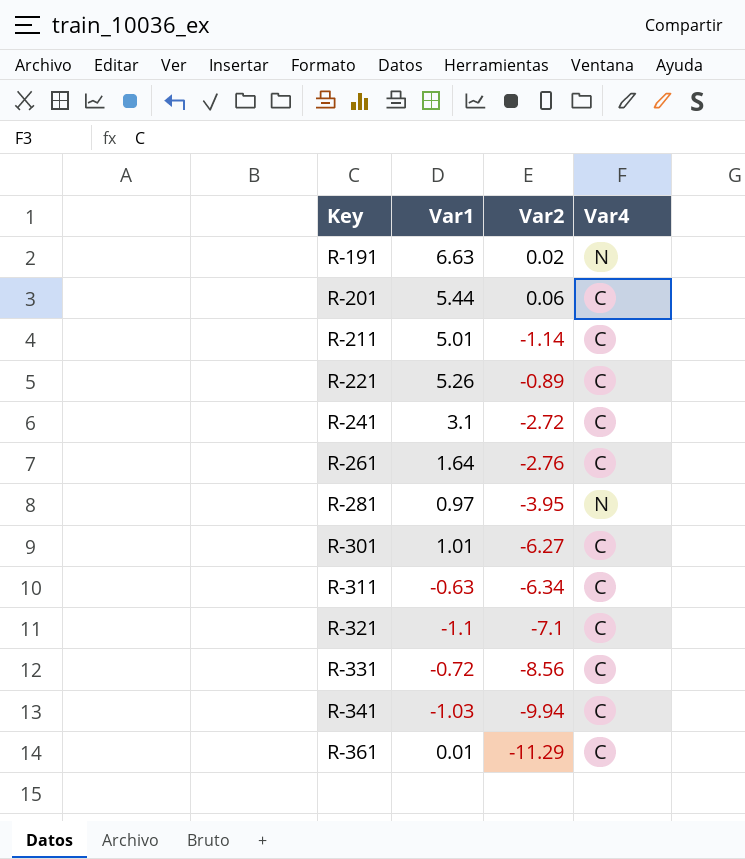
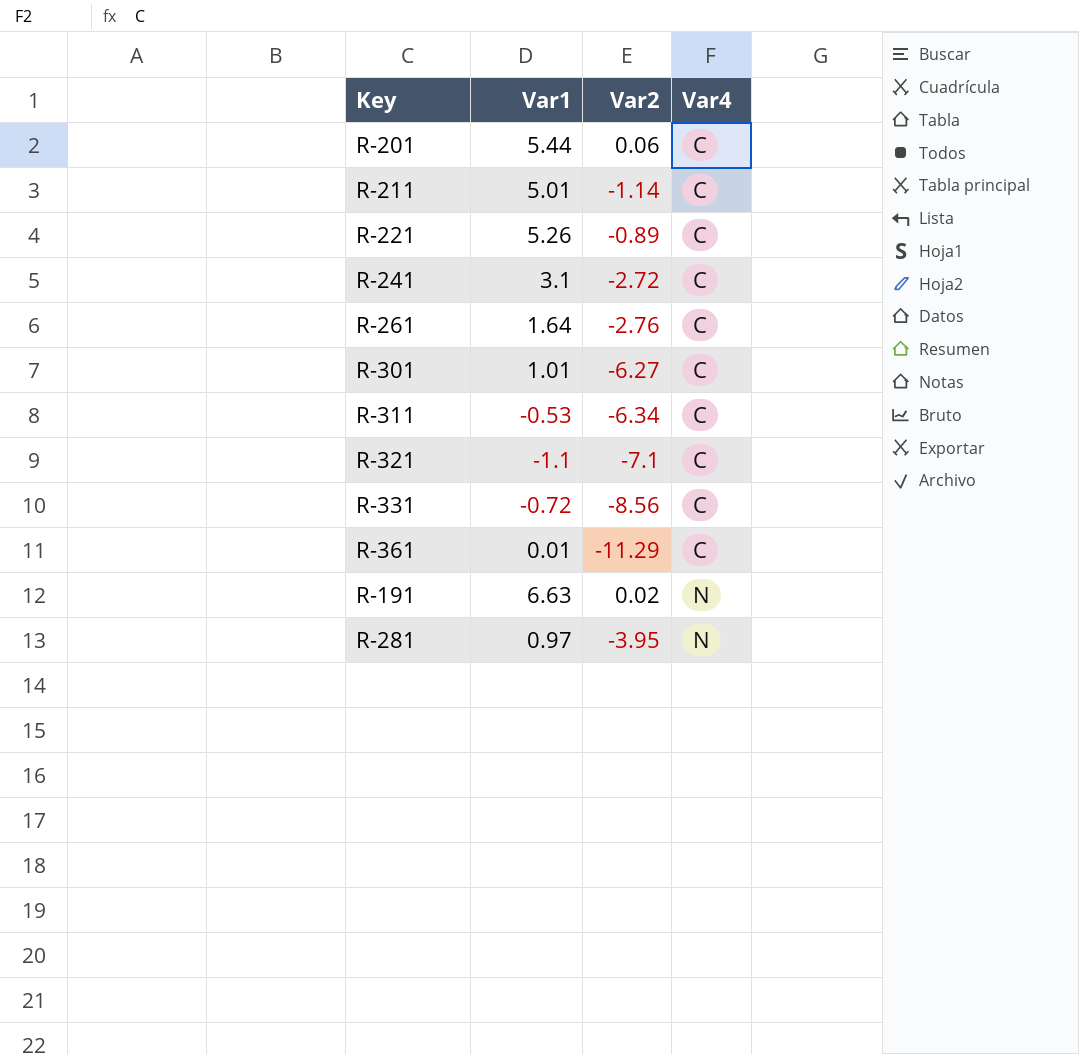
row order: Key ascending -> Var4 ascending
row R-341: -1.03 | -9.94 | C -> none
R-311 | Var1: -0.63 -> -0.53

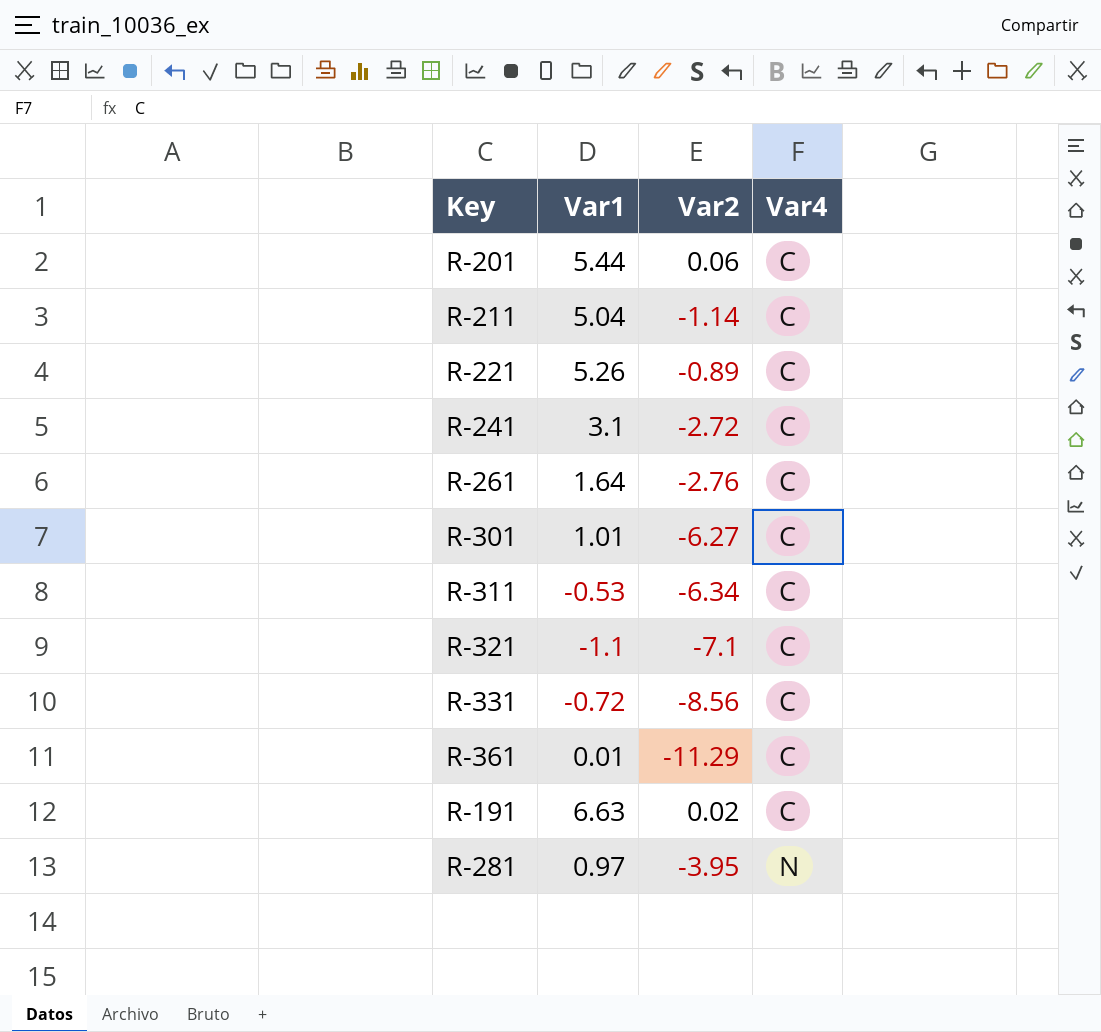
R-211 | Var1: 5.01 -> 5.04
R-191 | Var4: N -> C

